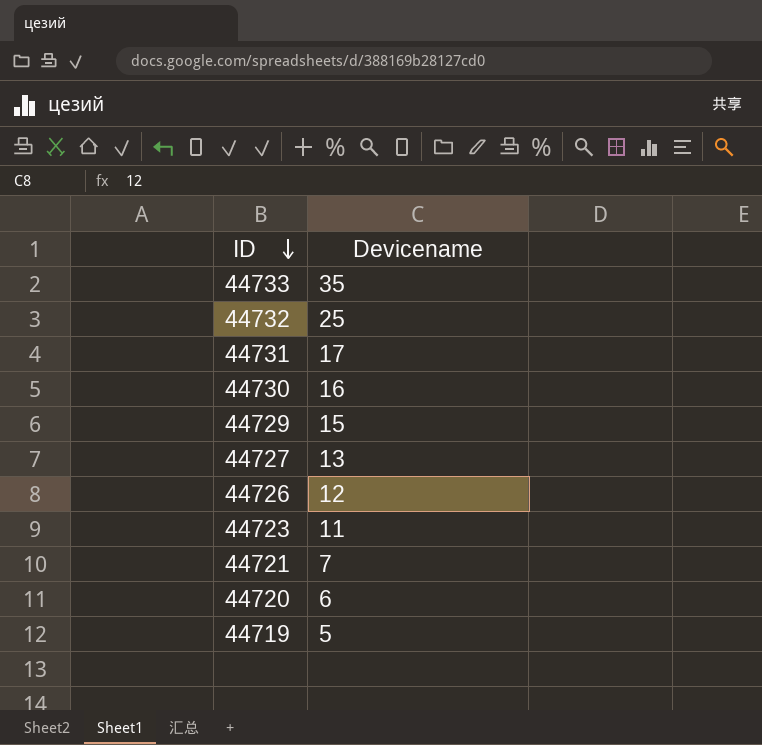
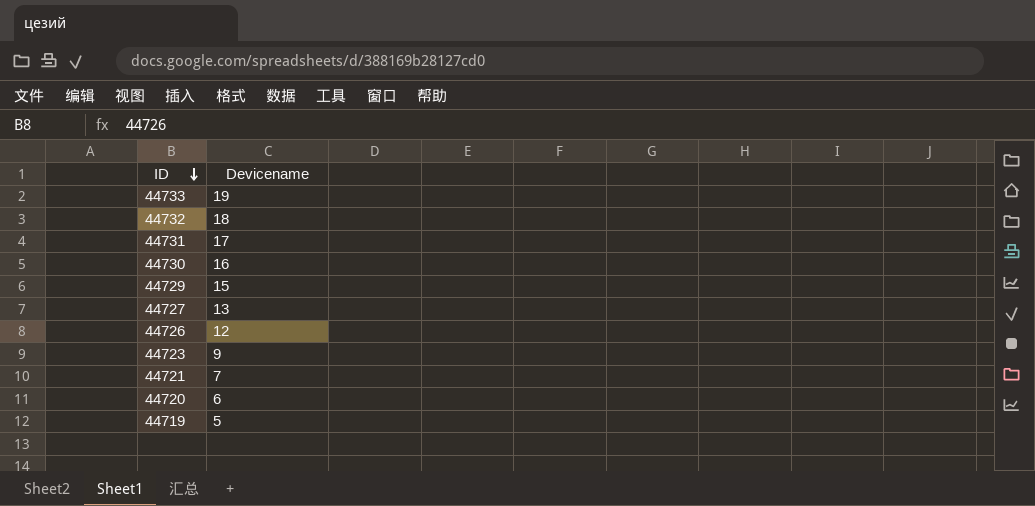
44733 | Devicename: 35 -> 19
44732 | Devicename: 25 -> 18
44723 | Devicename: 11 -> 9

